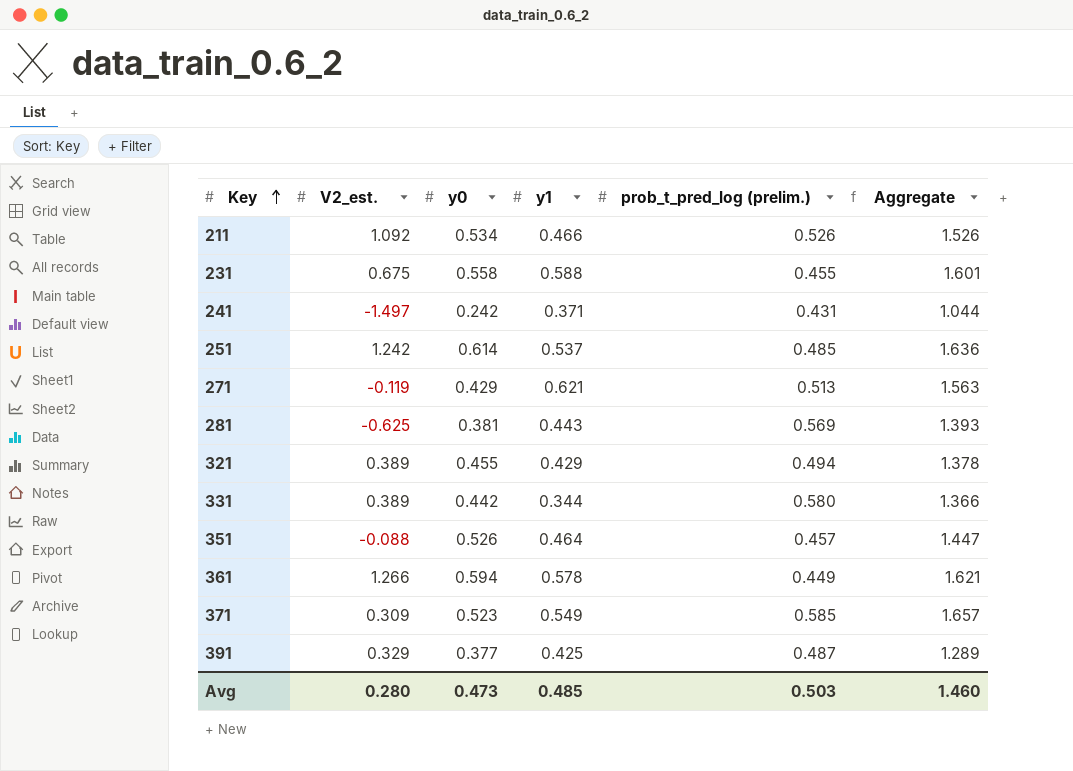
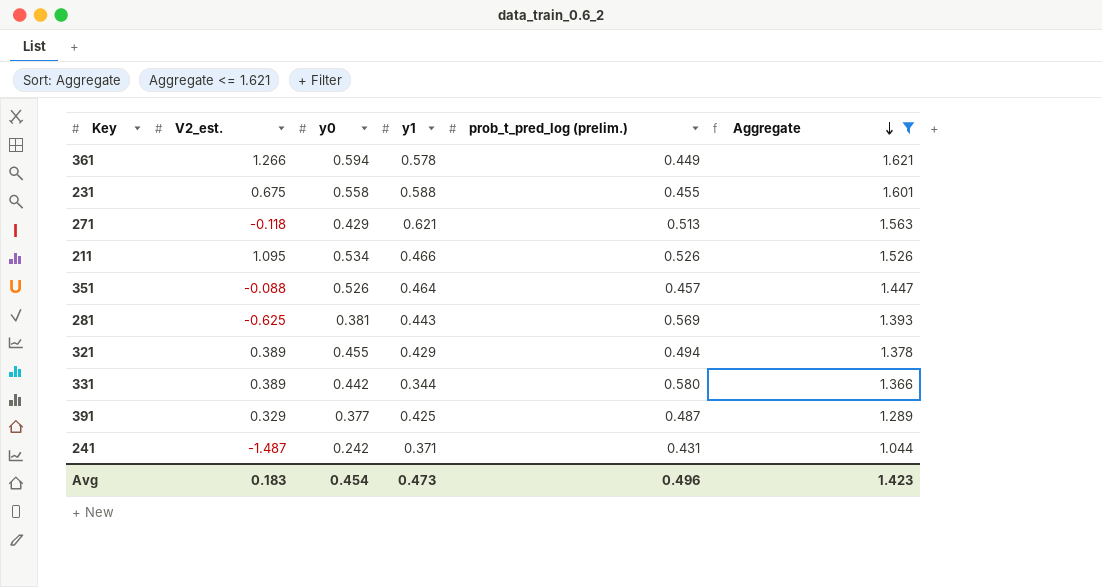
filter: none -> Aggregate <= 1.621
row order: Key ascending -> Aggregate descending
271 | V2_est.: -0.119 -> -0.118
211 | V2_est.: 1.092 -> 1.095
241 | V2_est.: -1.497 -> -1.487
Avg | V2_est.: 0.280 -> 0.183
Avg | y0: 0.473 -> 0.454
Avg | y1: 0.485 -> 0.473
Avg | prob_t_pred_log (prelim.): 0.503 -> 0.496
Avg | Aggregate: 1.460 -> 1.423

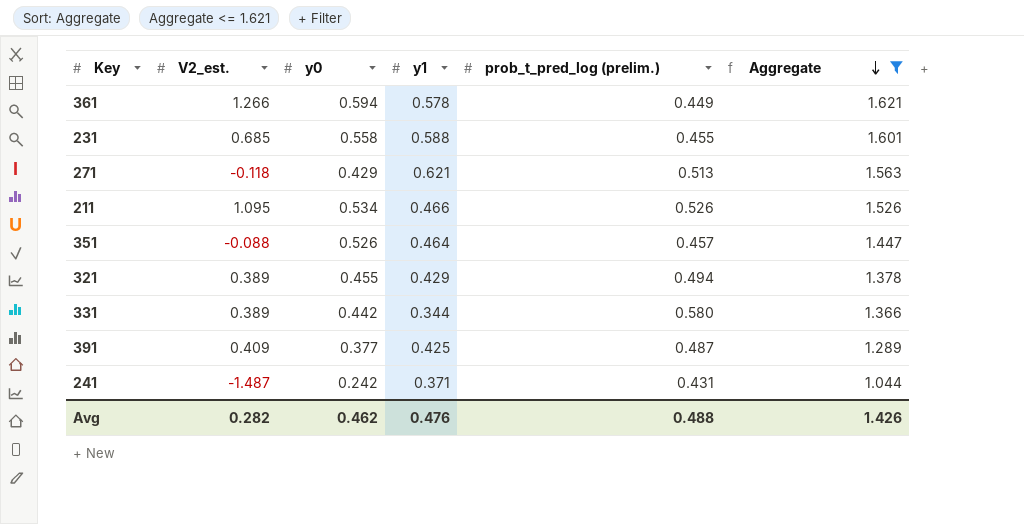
row 281: -0.625 | 0.381 | 0.443 | 0.569 | 1.393 -> none
231 | V2_est.: 0.675 -> 0.685
391 | V2_est.: 0.329 -> 0.409
Avg | V2_est.: 0.183 -> 0.282
Avg | y0: 0.454 -> 0.462
Avg | y1: 0.473 -> 0.476
Avg | prob_t_pred_log (prelim.): 0.496 -> 0.488
Avg | Aggregate: 1.423 -> 1.426

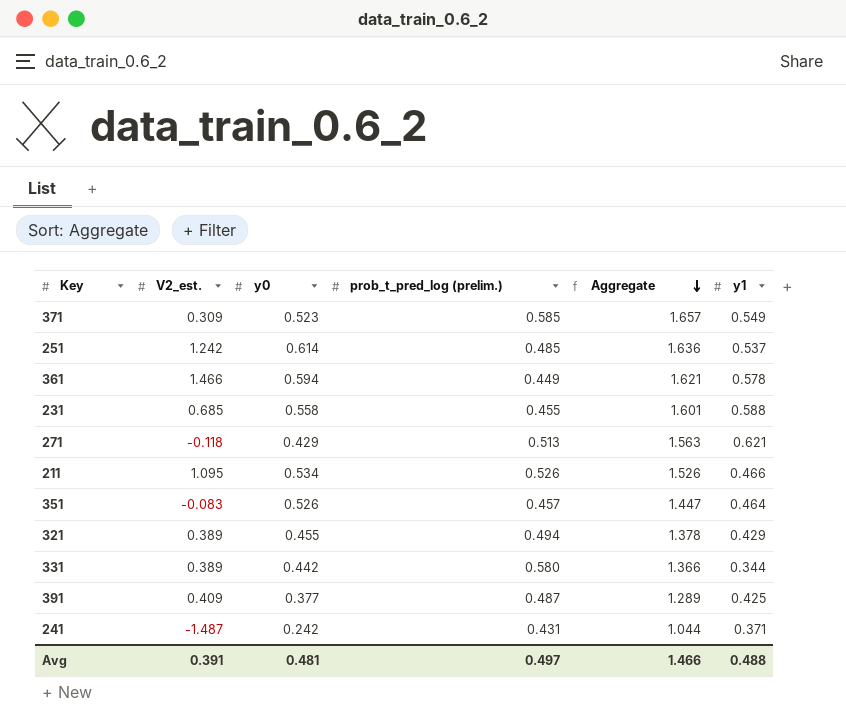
filter: Aggregate <= 1.621 -> none
column y1 | position: 4 -> 6
361 | V2_est.: 1.266 -> 1.466
351 | V2_est.: -0.088 -> -0.083
Avg | V2_est.: 0.282 -> 0.391
Avg | y0: 0.462 -> 0.481
Avg | prob_t_pred_log (prelim.): 0.488 -> 0.497
Avg | Aggregate: 1.426 -> 1.466
Avg | y1: 0.476 -> 0.488

